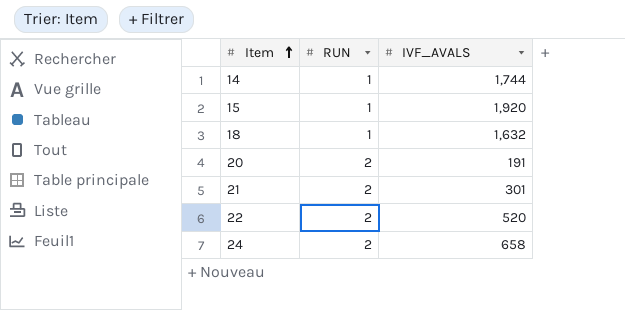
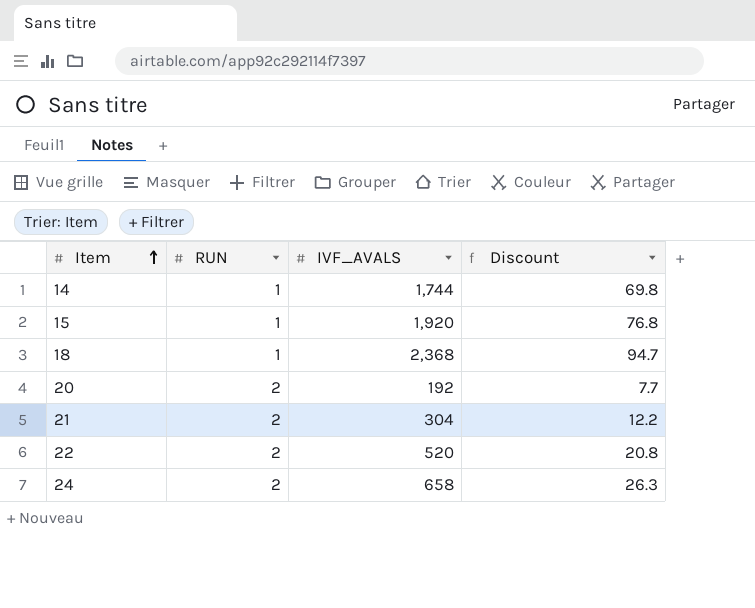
column Discount | formula: none -> [IVF_AVALS] * 0.04
18 | IVF_AVALS: 1,632 -> 2,368
20 | IVF_AVALS: 191 -> 192
21 | IVF_AVALS: 301 -> 304

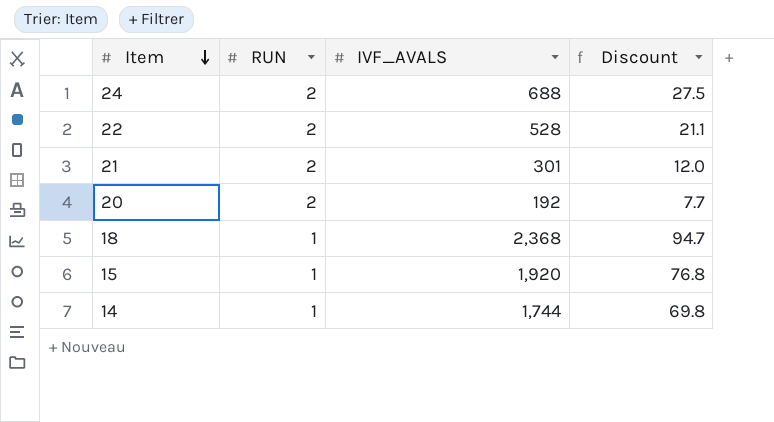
row order: Item ascending -> Item descending
24 | IVF_AVALS: 658 -> 688
24 | Discount: 26.3 -> 27.5
22 | IVF_AVALS: 520 -> 528
22 | Discount: 20.8 -> 21.1
21 | IVF_AVALS: 304 -> 301
21 | Discount: 12.2 -> 12.0

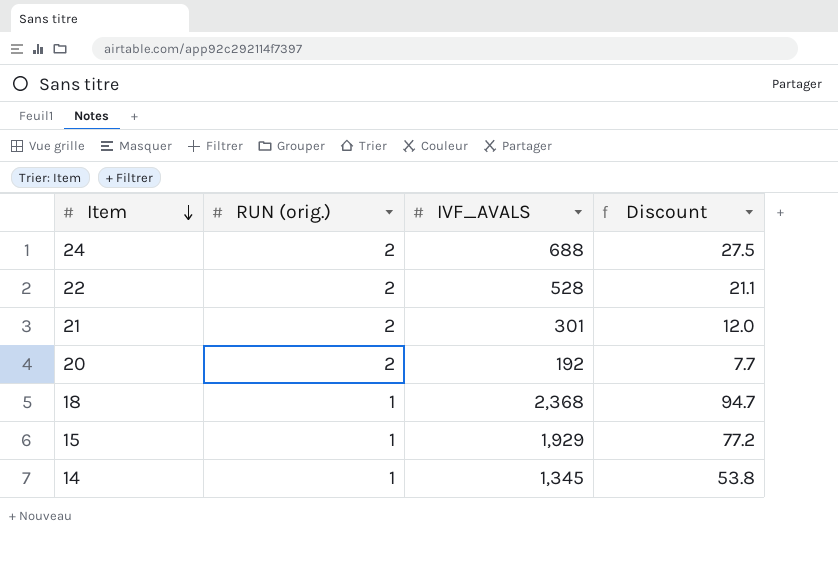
column name: RUN -> RUN (orig.)
15 | IVF_AVALS: 1,920 -> 1,929
15 | Discount: 76.8 -> 77.2
14 | IVF_AVALS: 1,744 -> 1,345
14 | Discount: 69.8 -> 53.8

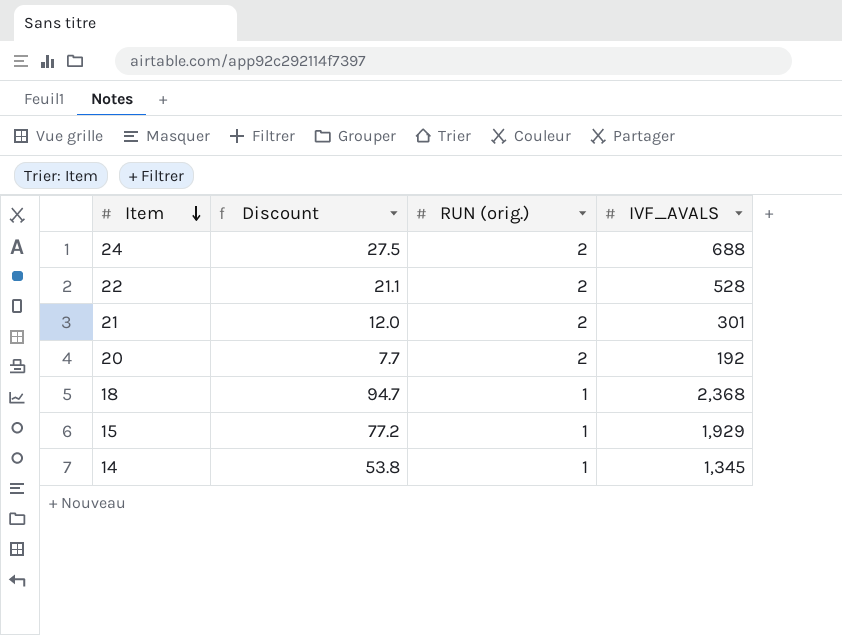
column Discount | position: 4 -> 2

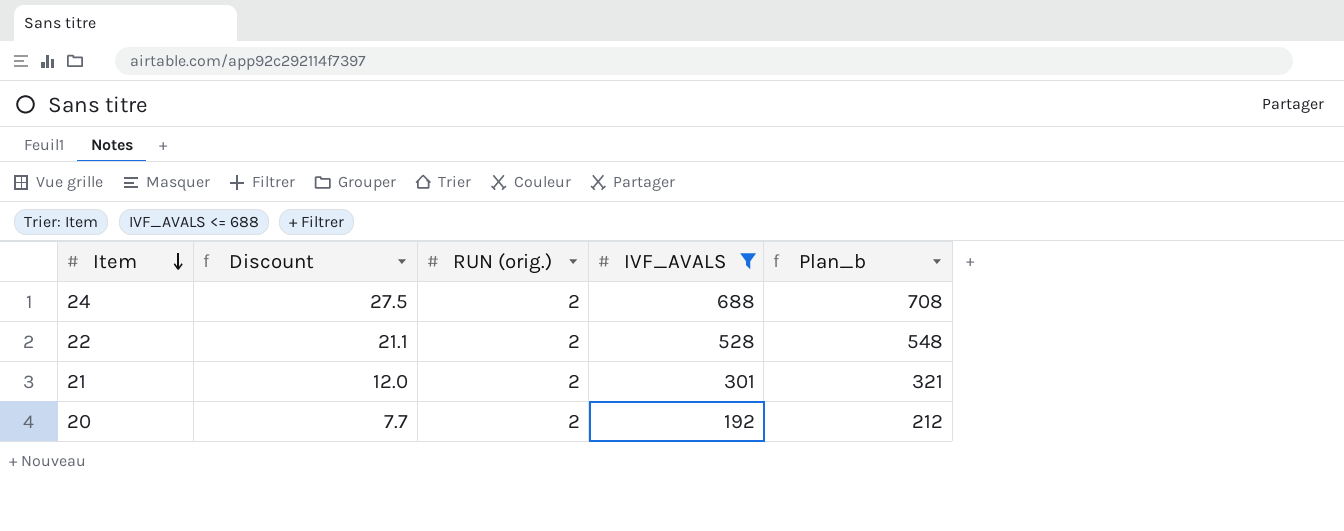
filter: none -> IVF_AVALS <= 688
column Plan_b | formula: none -> [IVF_AVALS] + 20

